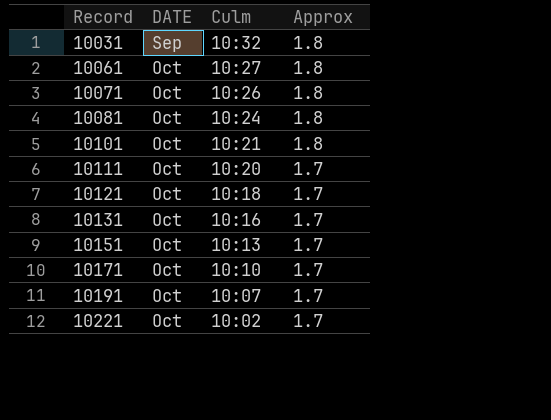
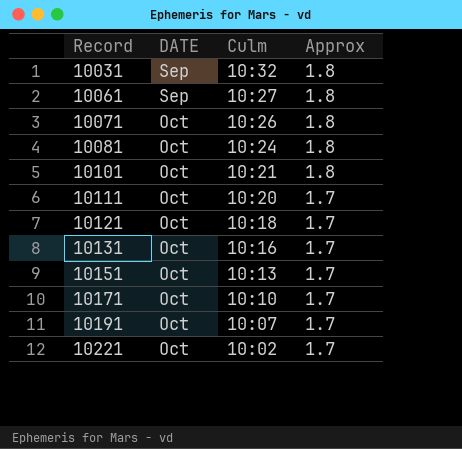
10061 | DATE: Oct -> Sep

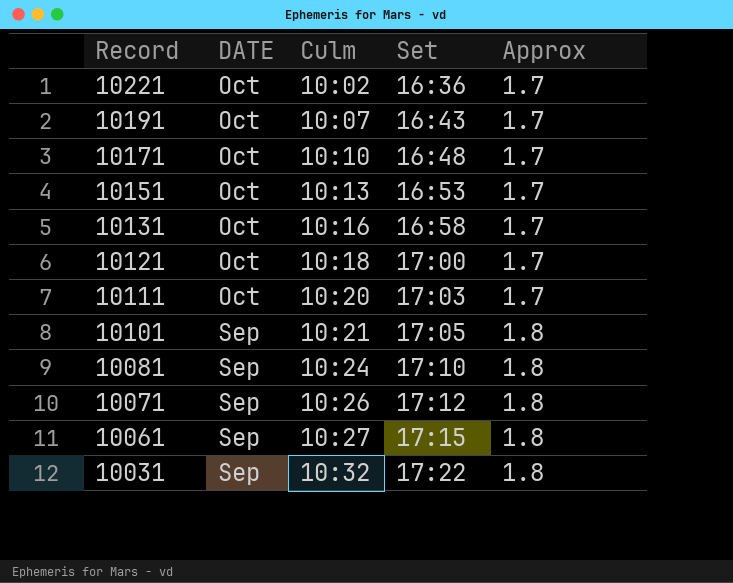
row order: Record ascending -> Record descending
column Set | position: none -> 4
10101 | DATE: Oct -> Sep
10081 | DATE: Oct -> Sep
10071 | DATE: Oct -> Sep

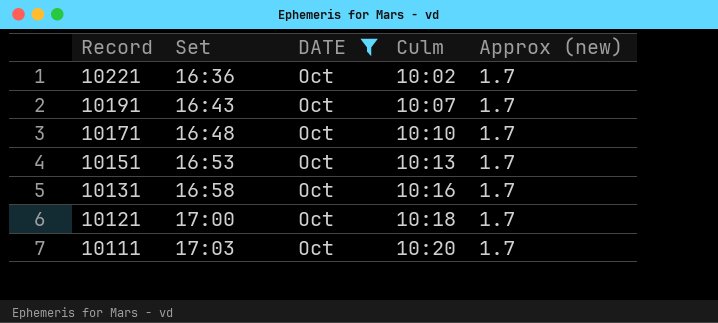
filter: none -> DATE = Oct
column Set | position: 4 -> 2
column name: Approx -> Approx (new)

